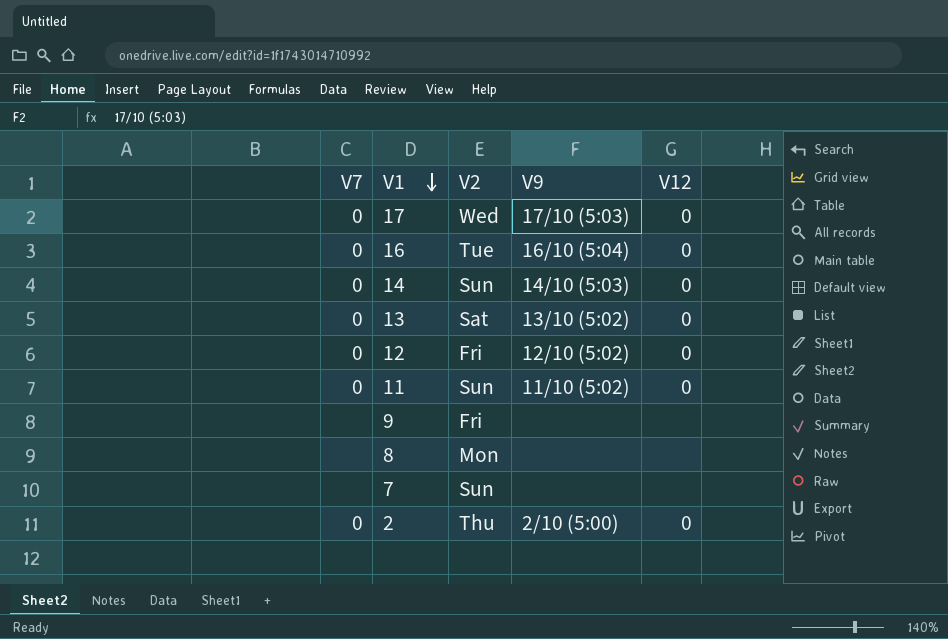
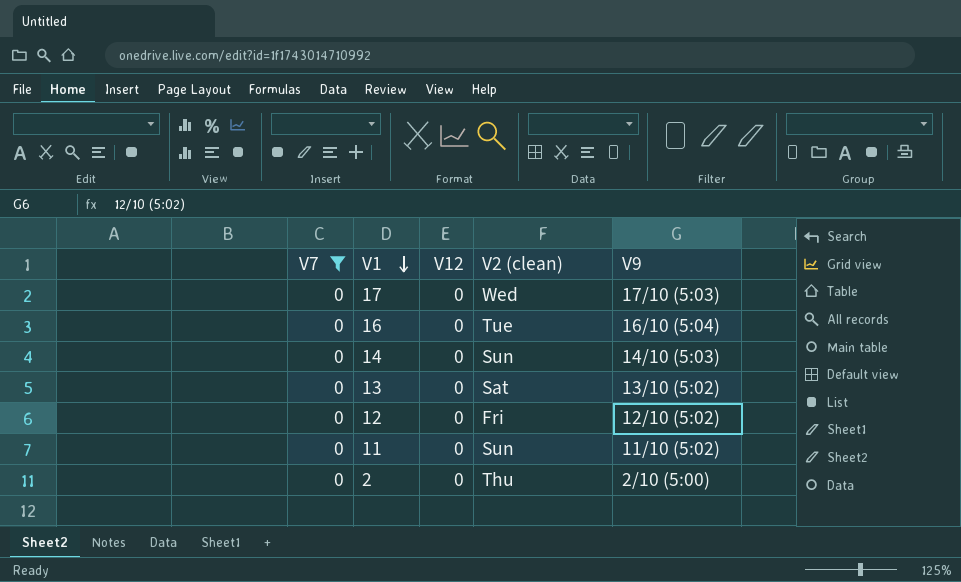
filter: none -> V7 = 0
column V12 | position: 5 -> 3
column name: V2 -> V2 (clean)

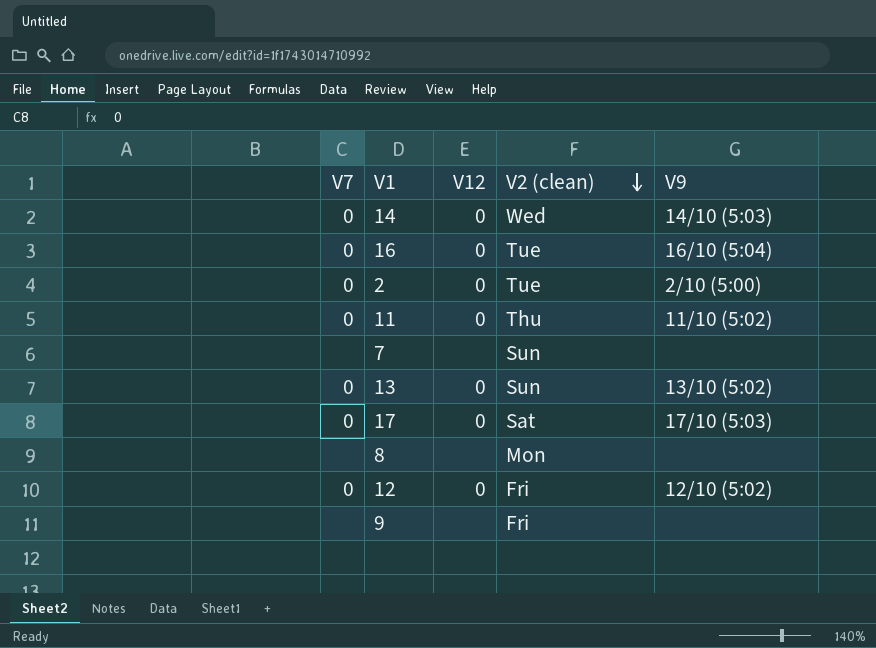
filter: V7 = 0 -> none
row order: V1 descending -> V2 (clean) descending
14 | V2 (clean): Sun -> Wed
2 | V2 (clean): Thu -> Tue
11 | V2 (clean): Sun -> Thu
13 | V2 (clean): Sat -> Sun
17 | V2 (clean): Wed -> Sat

